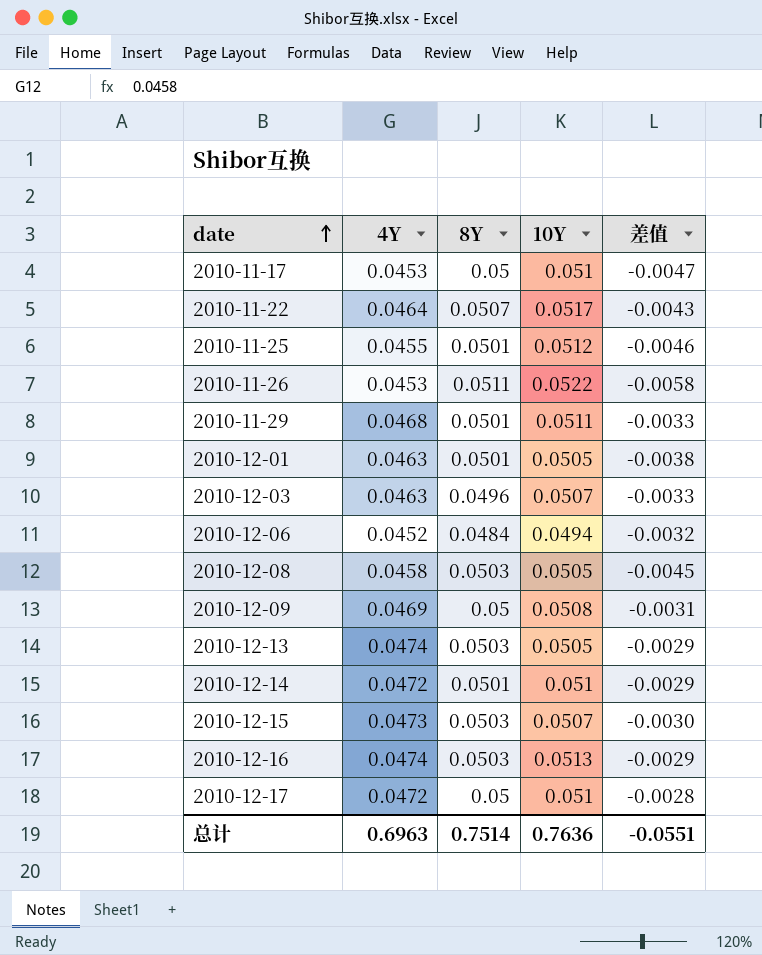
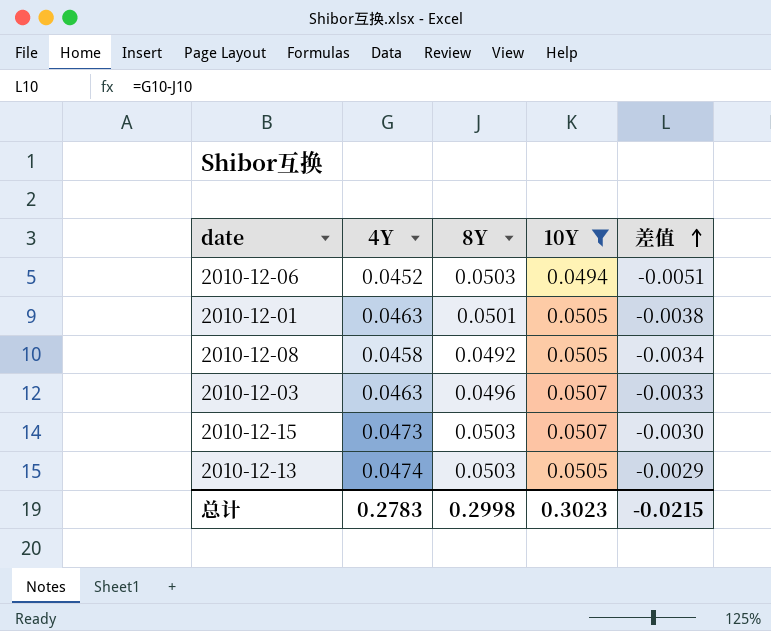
filter: none -> 10Y <= 0.0507
row order: date ascending -> 差值 ascending
2010-12-06 | 8Y: 0.0484 -> 0.0503
2010-12-06 | 差值: -0.0032 -> -0.0051
2010-12-08 | 8Y: 0.0503 -> 0.0492
2010-12-08 | 差值: -0.0045 -> -0.0034
总计 | 4Y: 0.6963 -> 0.2783
总计 | 8Y: 0.7514 -> 0.2998
总计 | 10Y: 0.7636 -> 0.3023
总计 | 差值: -0.0551 -> -0.0215

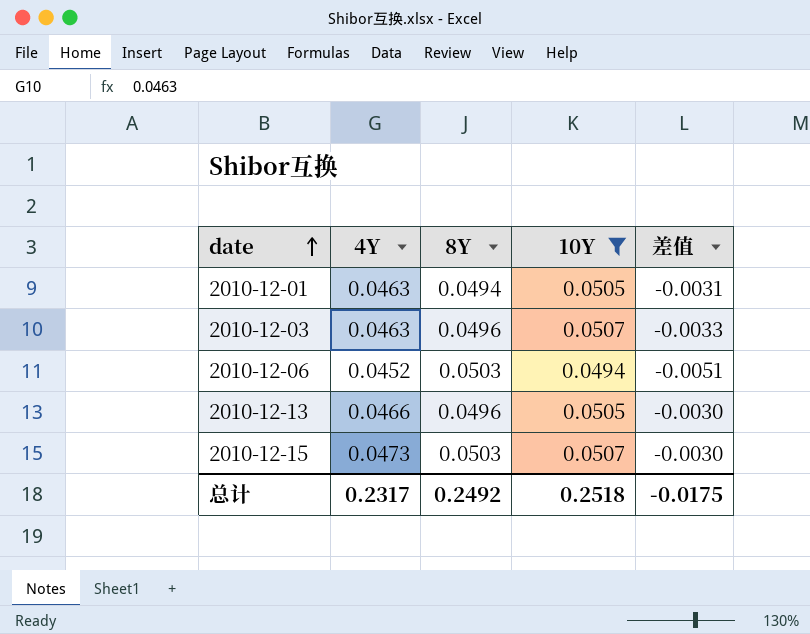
row order: 差值 ascending -> date ascending
row 2010-12-08: 0.0458 | 0.0492 | 0.0505 | -0.0034 -> none
2010-12-01 | 8Y: 0.0501 -> 0.0494
2010-12-01 | 差值: -0.0038 -> -0.0031
2010-12-13 | 4Y: 0.0474 -> 0.0466
2010-12-13 | 8Y: 0.0503 -> 0.0496
2010-12-13 | 差值: -0.0029 -> -0.0030
总计 | 4Y: 0.2783 -> 0.2317
总计 | 8Y: 0.2998 -> 0.2492
总计 | 10Y: 0.3023 -> 0.2518
总计 | 差值: -0.0215 -> -0.0175

